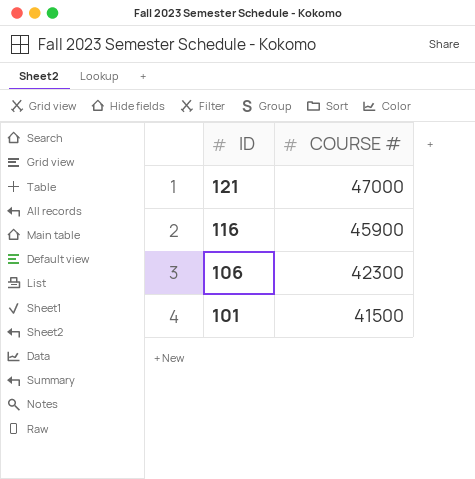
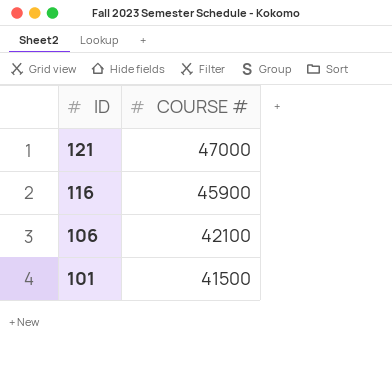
106 | COURSE #: 42300 -> 42100

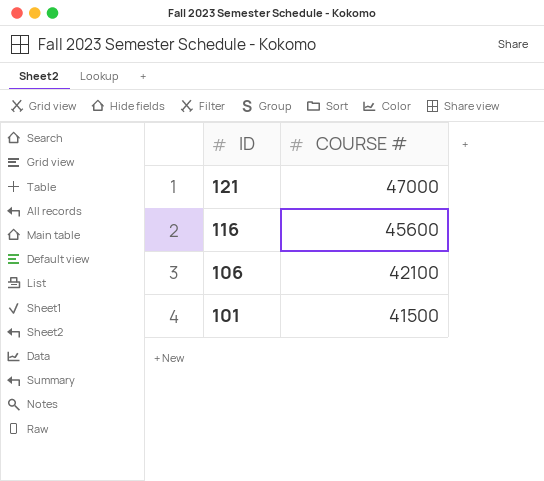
116 | COURSE #: 45900 -> 45600

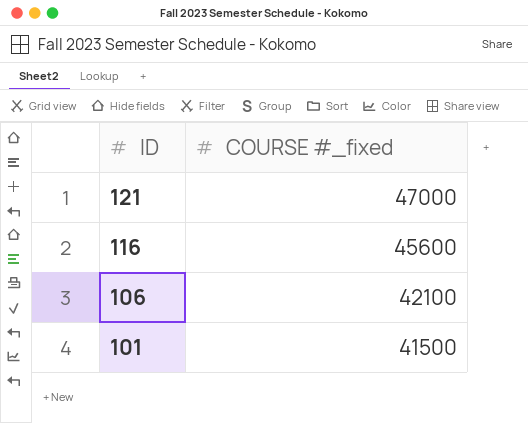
column name: COURSE # -> COURSE #_fixed

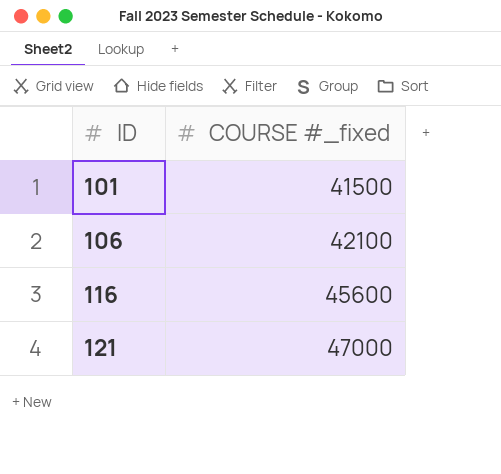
row order: ID descending -> ID ascending

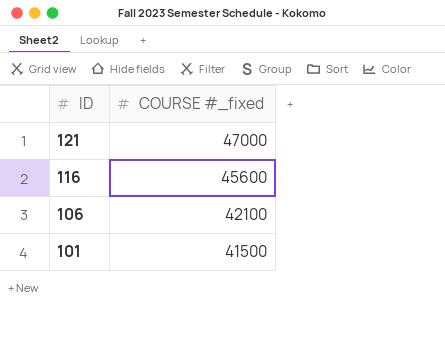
row order: ID ascending -> ID descending

